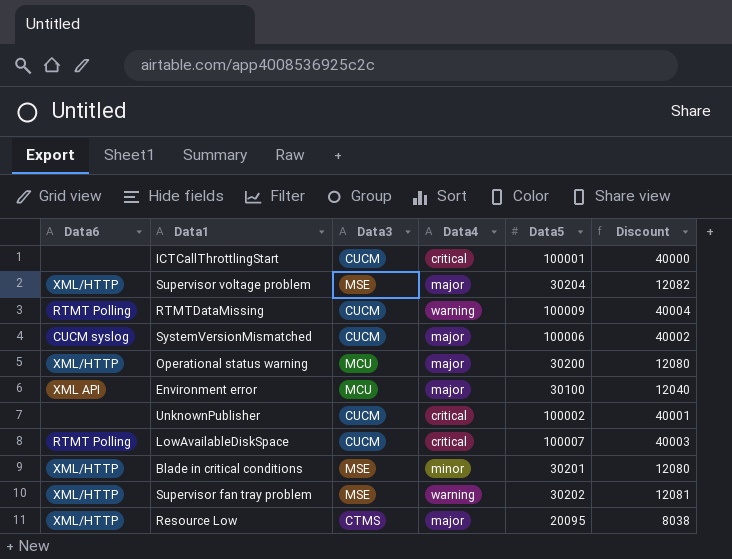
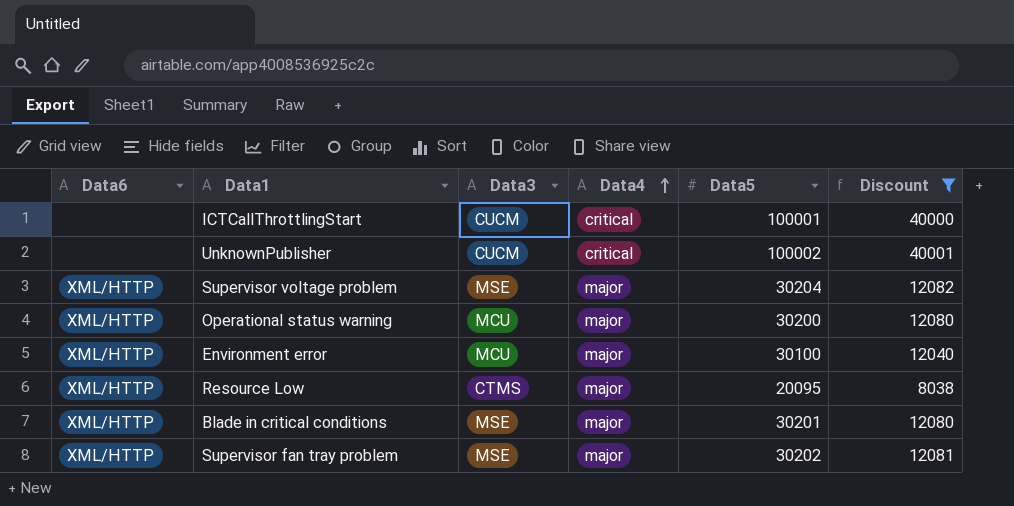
filter: none -> Discount <= 40001
row order: none -> Data4 ascending
Environment error | Data6: XML API -> XML/HTTP
Blade in critical conditions | Data4: minor -> major
Supervisor fan tray problem | Data4: warning -> major

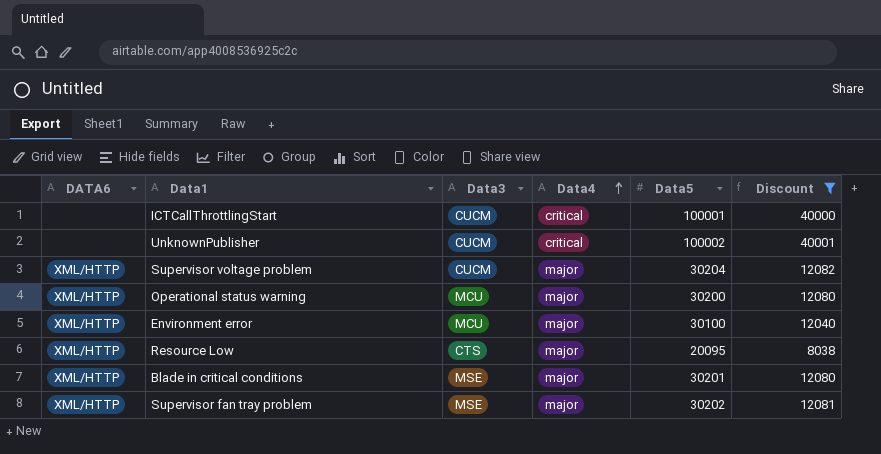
column name: Data6 -> DATA6
Supervisor voltage problem | Data3: MSE -> CUCM
Resource Low | Data3: CTMS -> CTS

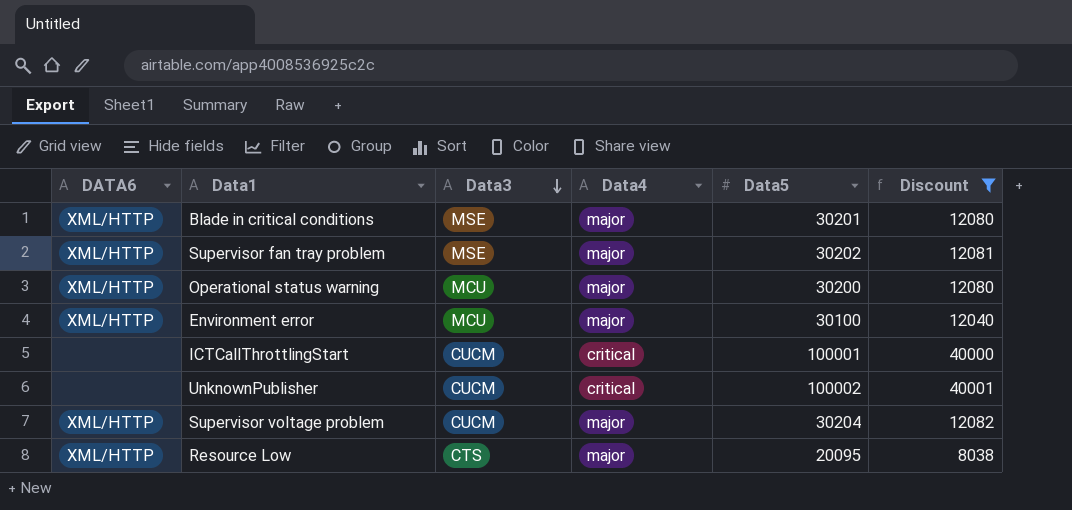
row order: Data4 ascending -> Data3 descending

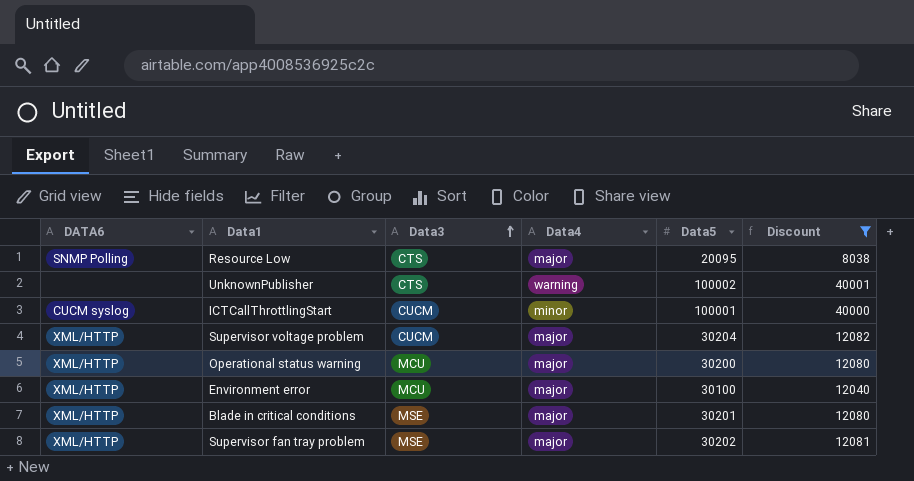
row order: Data3 descending -> Data3 ascending
Resource Low | DATA6: XML/HTTP -> SNMP Polling
UnknownPublisher | Data3: CUCM -> CTS
UnknownPublisher | Data4: critical -> warning
ICTCallThrottlingStart | DATA6: none -> CUCM syslog
ICTCallThrottlingStart | Data4: critical -> minor

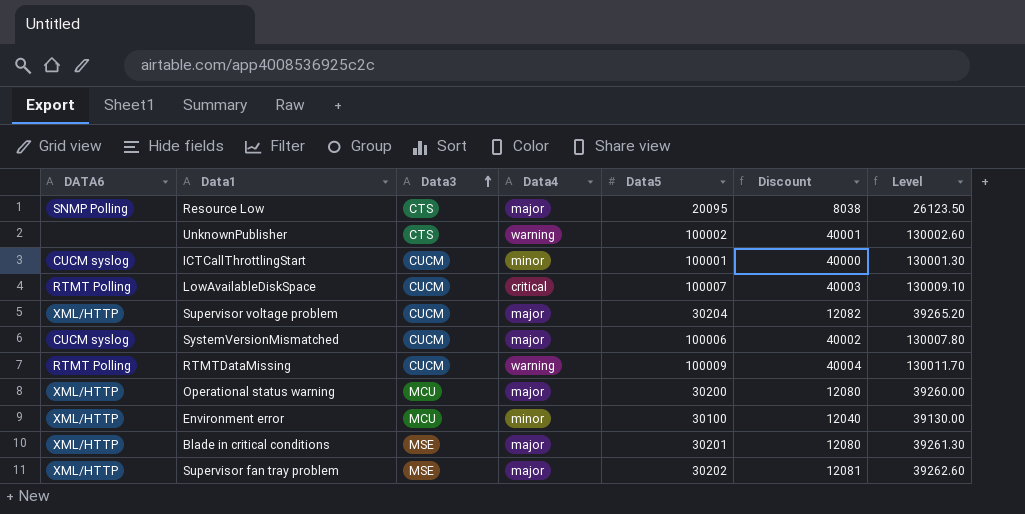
filter: Discount <= 40001 -> none
column Level | formula: none -> [Data5] * 1.3
Environment error | Data4: major -> minor

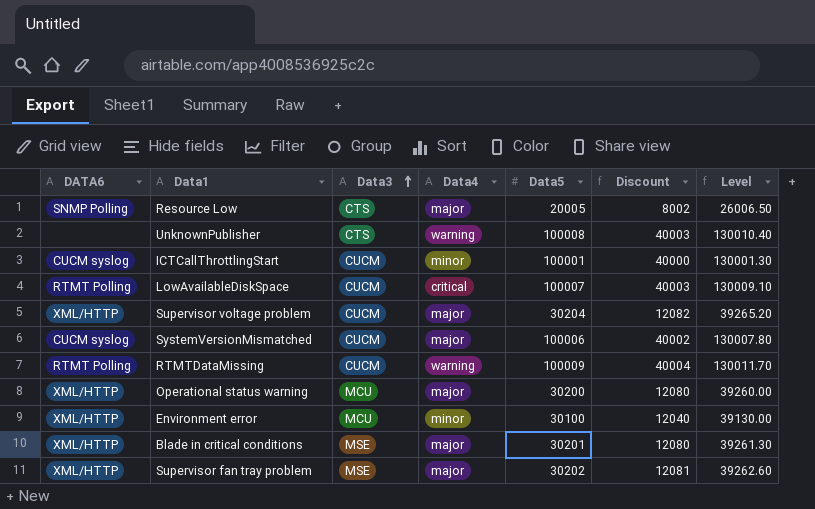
Resource Low | Data5: 20095 -> 20005
Resource Low | Discount: 8038 -> 8002
Resource Low | Level: 26123.50 -> 26006.50
UnknownPublisher | Data5: 100002 -> 100008
UnknownPublisher | Discount: 40001 -> 40003
UnknownPublisher | Level: 130002.60 -> 130010.40

